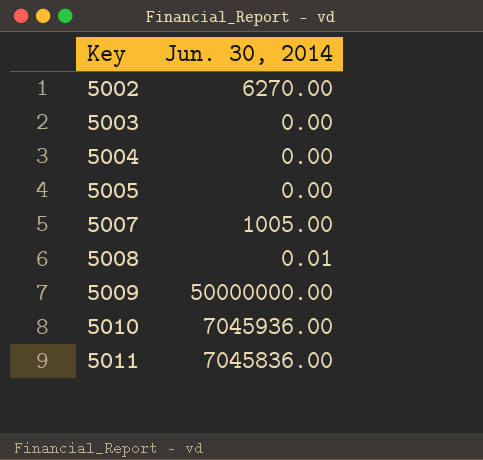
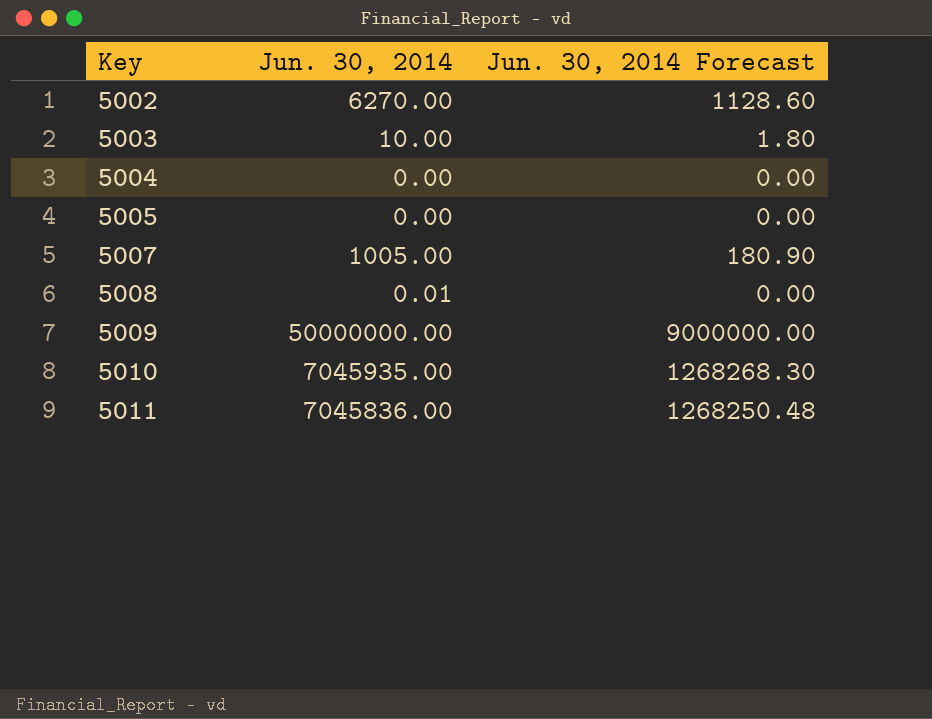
column Jun. 30, 2014 Forecast | formula: none -> [Jun. 30, 2014] * 0.18
5003 | Jun. 30, 2014: 0.00 -> 10.00
5010 | Jun. 30, 2014: 7045936.00 -> 7045935.00

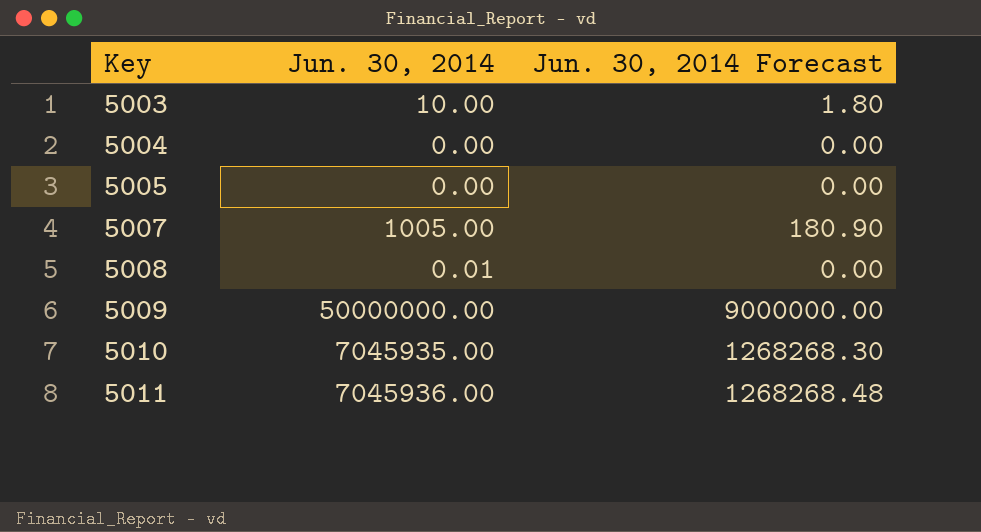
row 5002: 6270.00 | 1128.60 -> none
5011 | Jun. 30, 2014: 7045836.00 -> 7045936.00
5011 | Jun. 30, 2014 Forecast: 1268250.48 -> 1268268.48

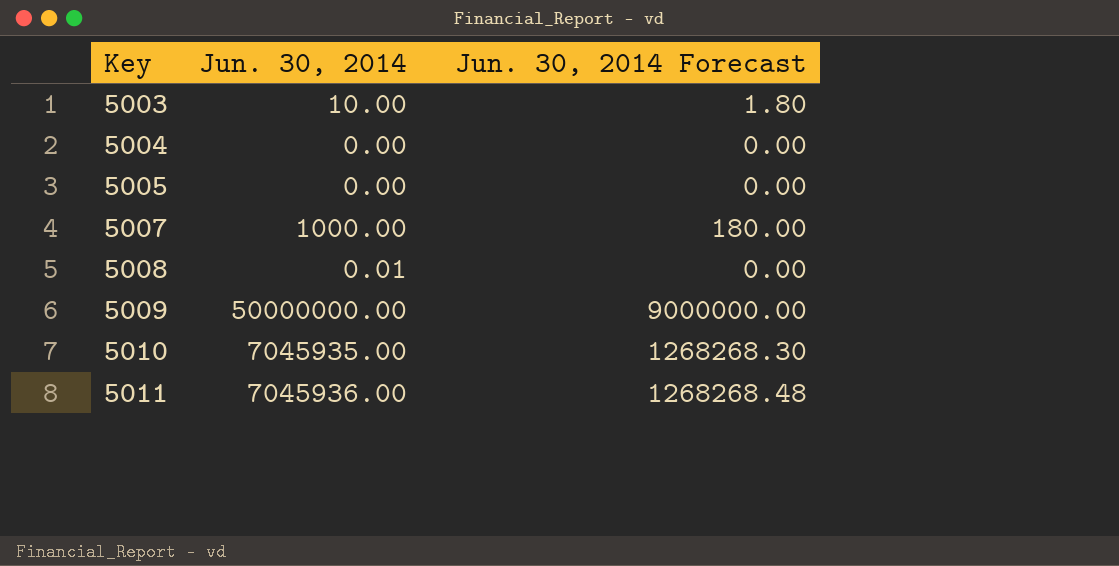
5007 | Jun. 30, 2014: 1005.00 -> 1000.00
5007 | Jun. 30, 2014 Forecast: 180.90 -> 180.00

